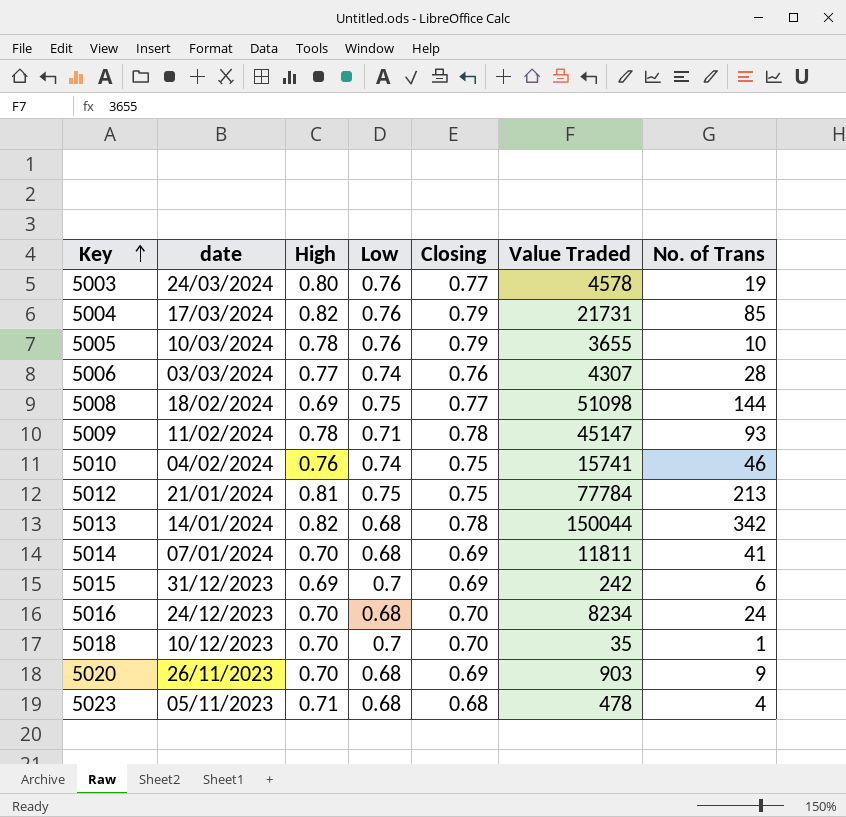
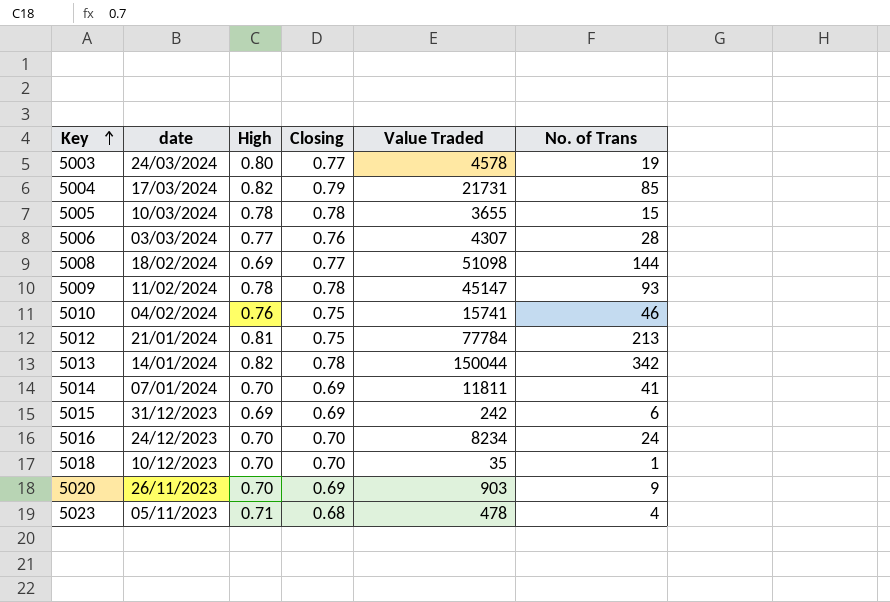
column Low | position: 4 -> none
5005 | Closing: 0.79 -> 0.78
5005 | No. of Trans: 10 -> 15

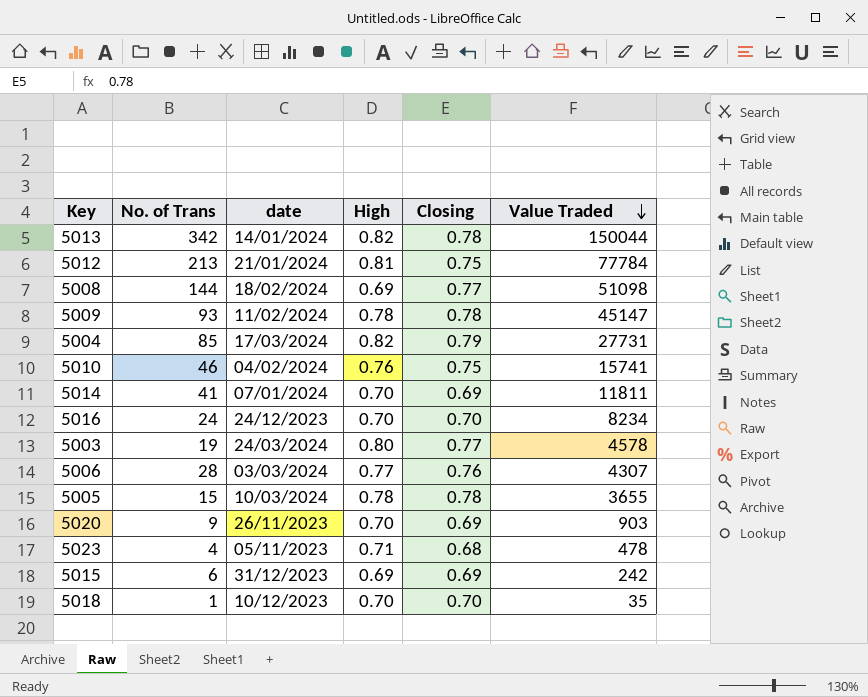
row order: Key ascending -> Value Traded descending
column No. of Trans | position: 6 -> 2
5004 | Value Traded: 21731 -> 27731

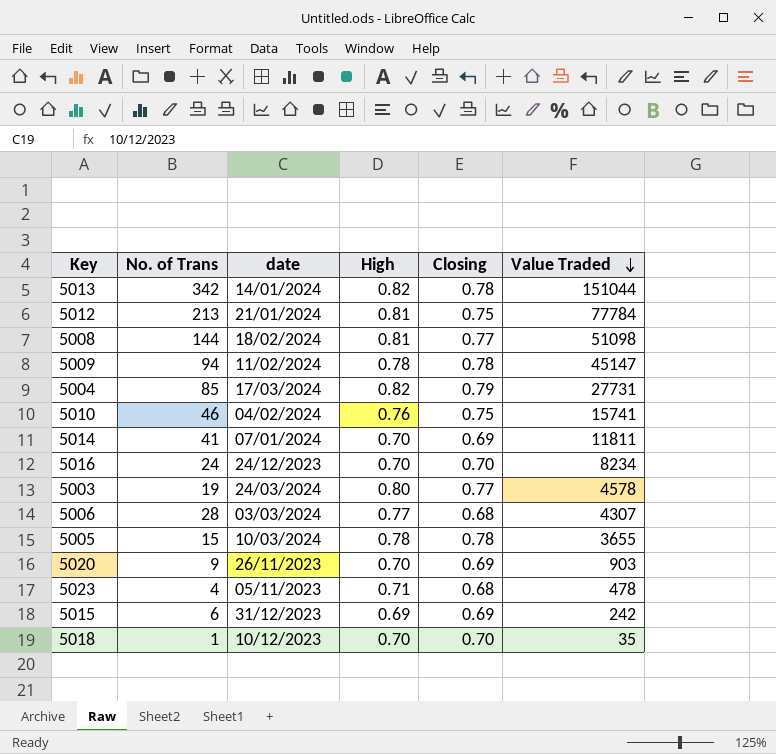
5013 | Value Traded: 150044 -> 151044
5008 | High: 0.69 -> 0.81
5009 | No. of Trans: 93 -> 94
5006 | Closing: 0.76 -> 0.68

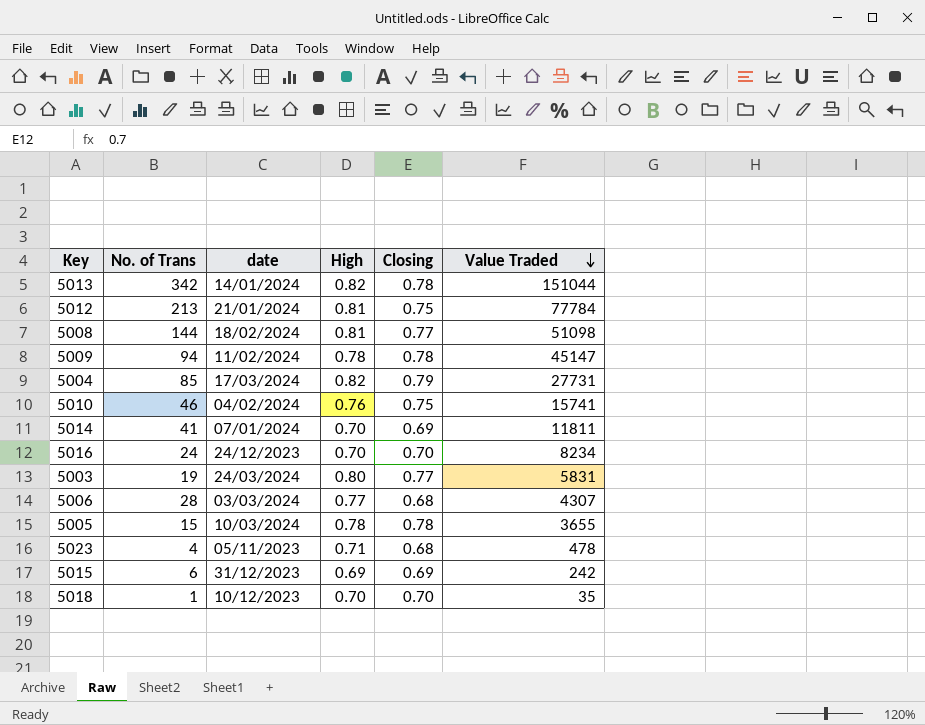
row 5020: 9 | 26/11/2023 | 0.70 | 0.69 | 903 -> none
5003 | Value Traded: 4578 -> 5831

